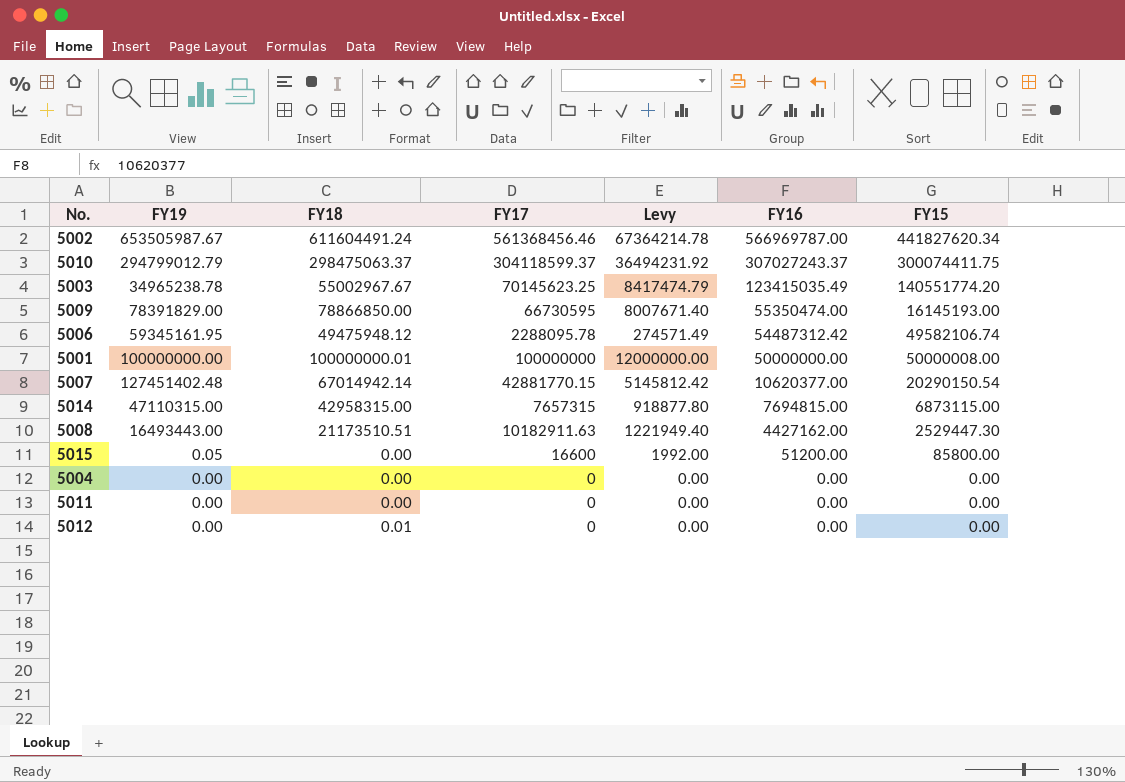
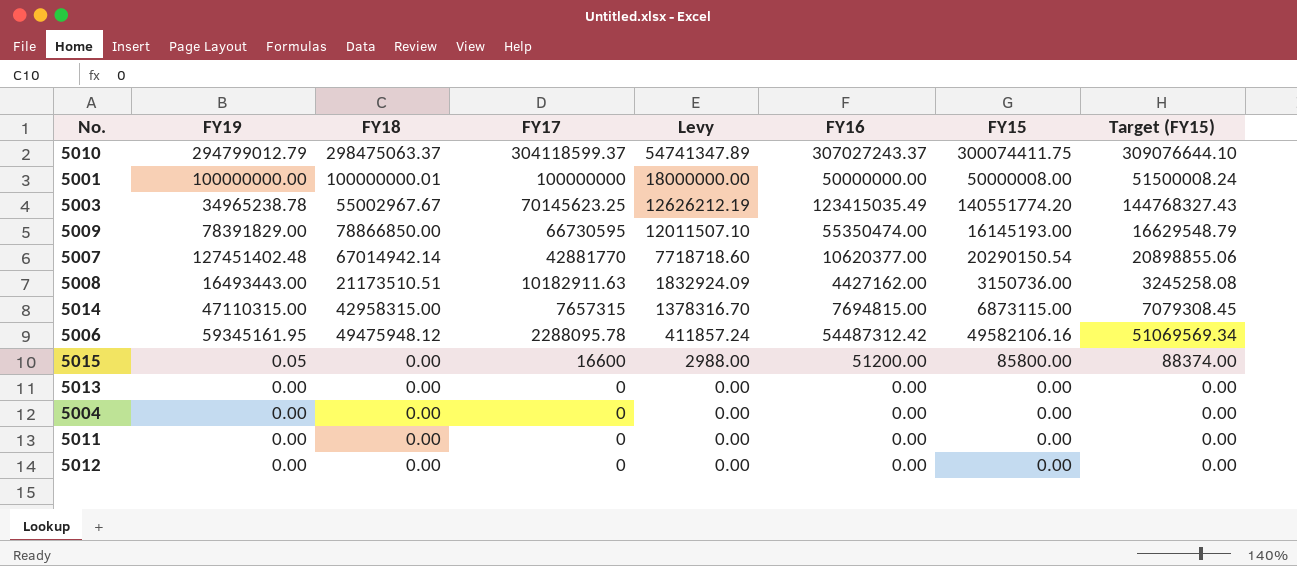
row order: FY16 descending -> FY17 descending
column Levy | formula: [FY17] * 0.12 -> [FY17] * 0.18
column Target (FY15) | formula: none -> [FY15] * 1.03
row 5002: 653505987.67 | 611604491.24 | 561368456.46 | 67364214.78 | 566969787.00 | 441827620.34 -> none
5007 | FY17: 42881770.15 -> 42881770
5008 | FY15: 2529447.30 -> 3150736.00
5006 | FY15: 49582106.74 -> 49582106.16
row 5013: none -> 0.00 | 0.00 | 0 | 0.00 | 0.00 | 0.00 | 0.00
5012 | FY18: 0.01 -> 0.00

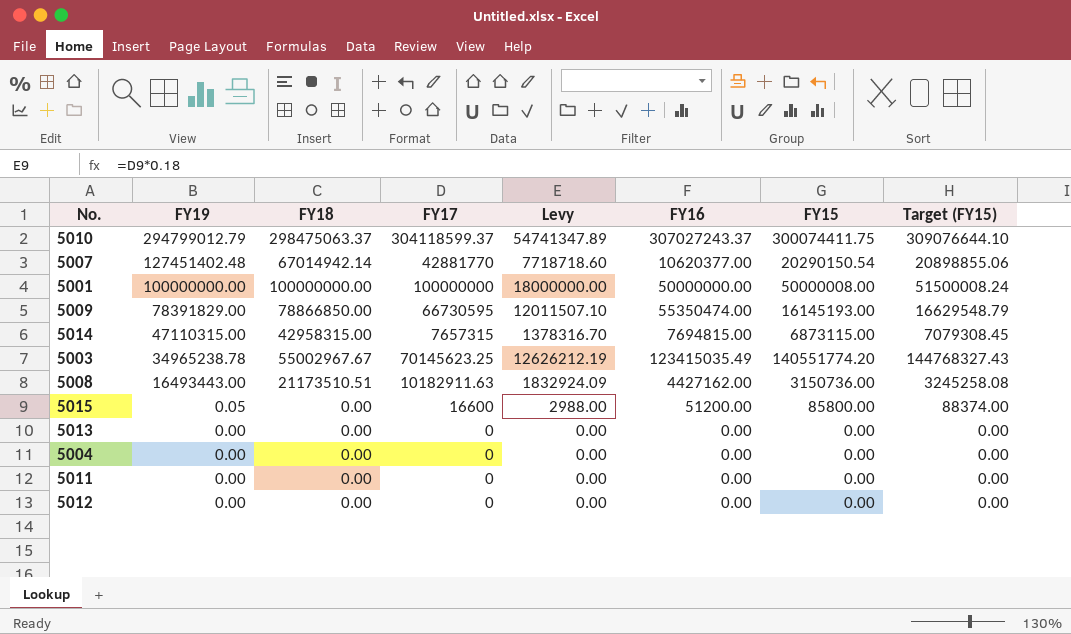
row order: FY17 descending -> FY19 descending
row 5006: 59345161.95 | 49475948.12 | 2288095.78 | 411857.24 | 54487312.42 | 49582106.16 | 51069569.34 -> none
5001 | FY18: 100000000.01 -> 100000000.00

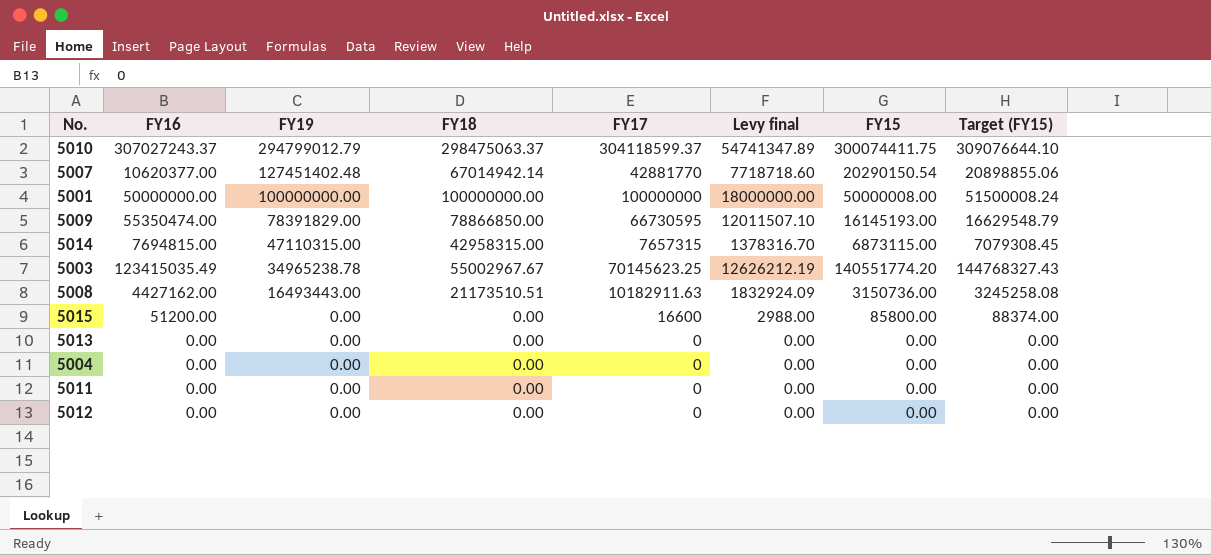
column FY16 | position: 6 -> 2
column name: Levy -> Levy final
5015 | FY19: 0.05 -> 0.00

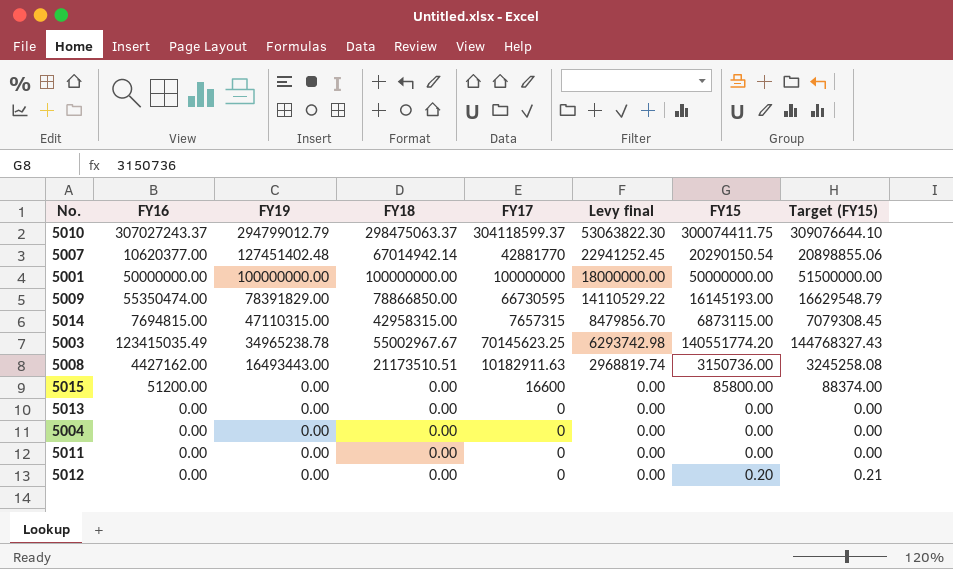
column Levy final | formula: [FY17] * 0.18 -> [FY19] * 0.18
5001 | FY15: 50000008.00 -> 50000000.00
5001 | Target (FY15): 51500008.24 -> 51500000.00
5012 | FY15: 0.00 -> 0.20
5012 | Target (FY15): 0.00 -> 0.21

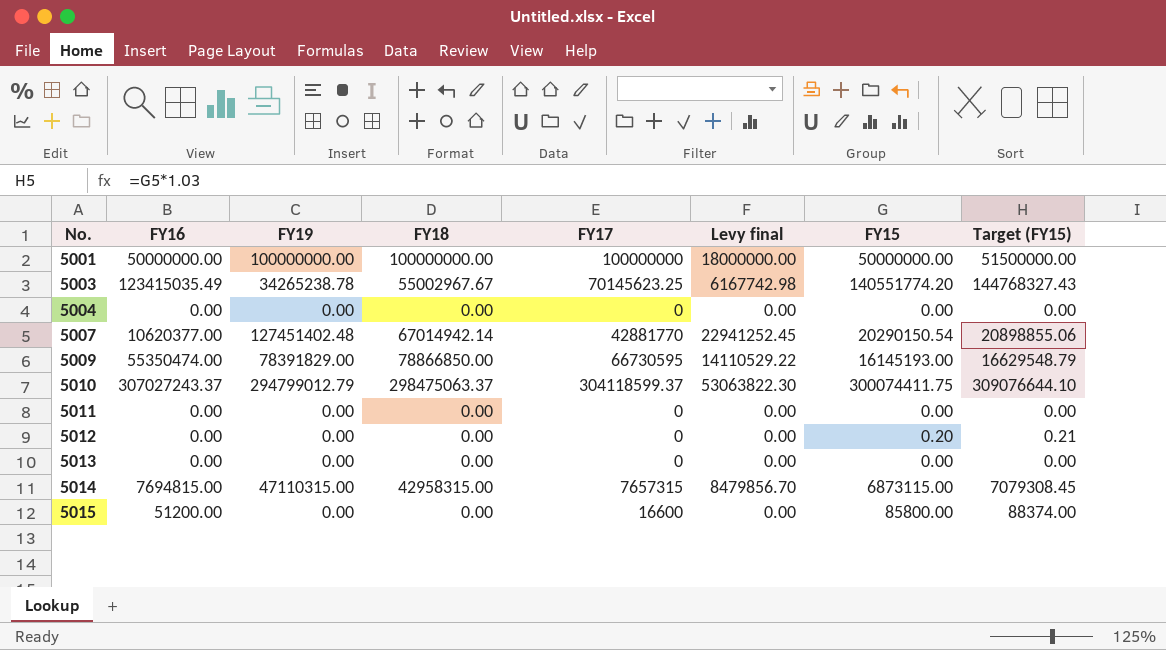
row order: FY19 descending -> No. ascending
row 5008: 4427162.00 | 16493443.00 | 21173510.51 | 10182911.63 | 2968819.74 | 3150736.00 | 3245258.08 -> none
5003 | FY19: 34965238.78 -> 34265238.78
5003 | Levy final: 6293742.98 -> 6167742.98

